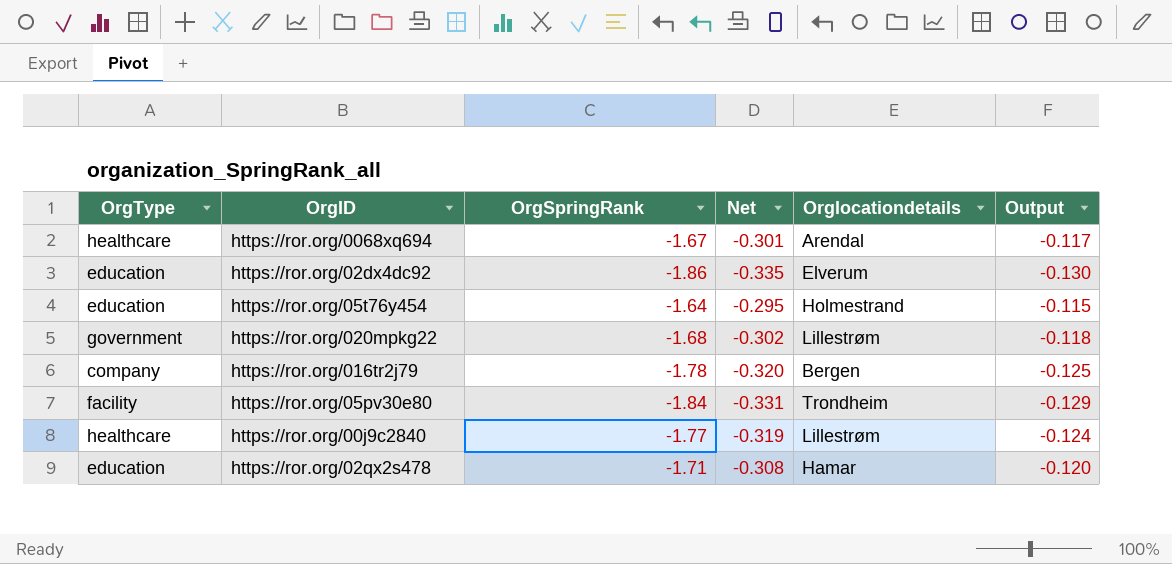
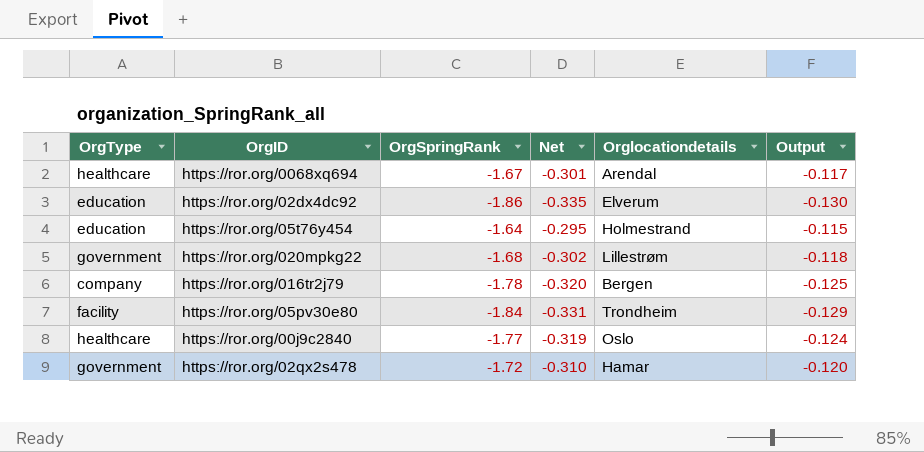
https://ror.org/00j9c2840 | Orglocationdetails: Lillestrøm -> Oslo
https://ror.org/02qx2s478 | OrgType: education -> government
https://ror.org/02qx2s478 | OrgSpringRank: -1.71 -> -1.72
https://ror.org/02qx2s478 | Net: -0.308 -> -0.310

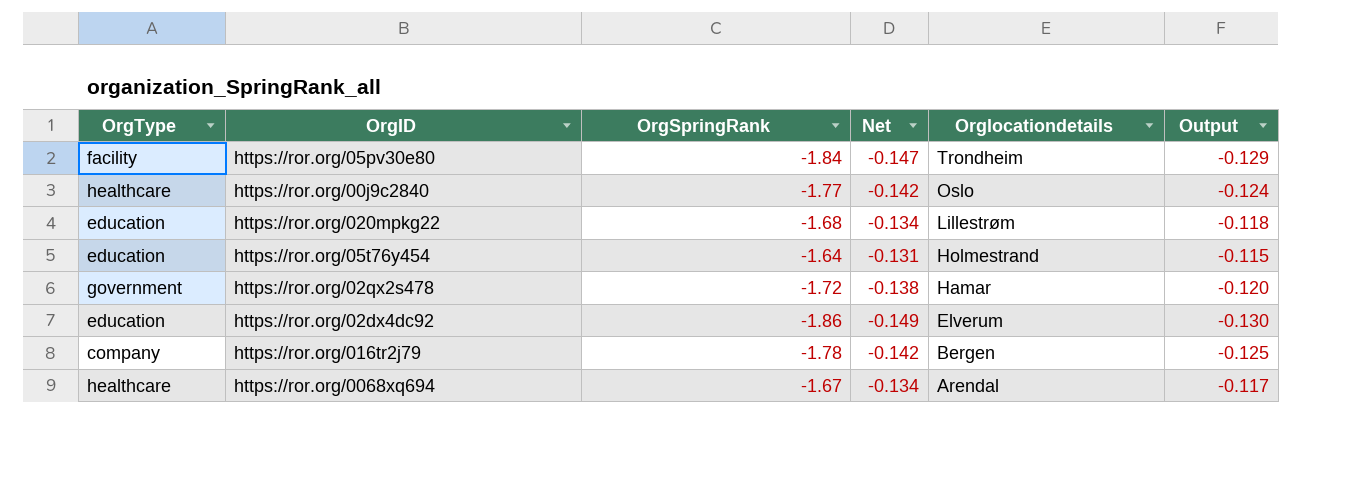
row order: none -> Orglocationdetails descending
column Net | formula: [OrgSpringRank] * 0.18 -> [OrgSpringRank] * 0.08
https://ror.org/020mpkg22 | OrgType: government -> education

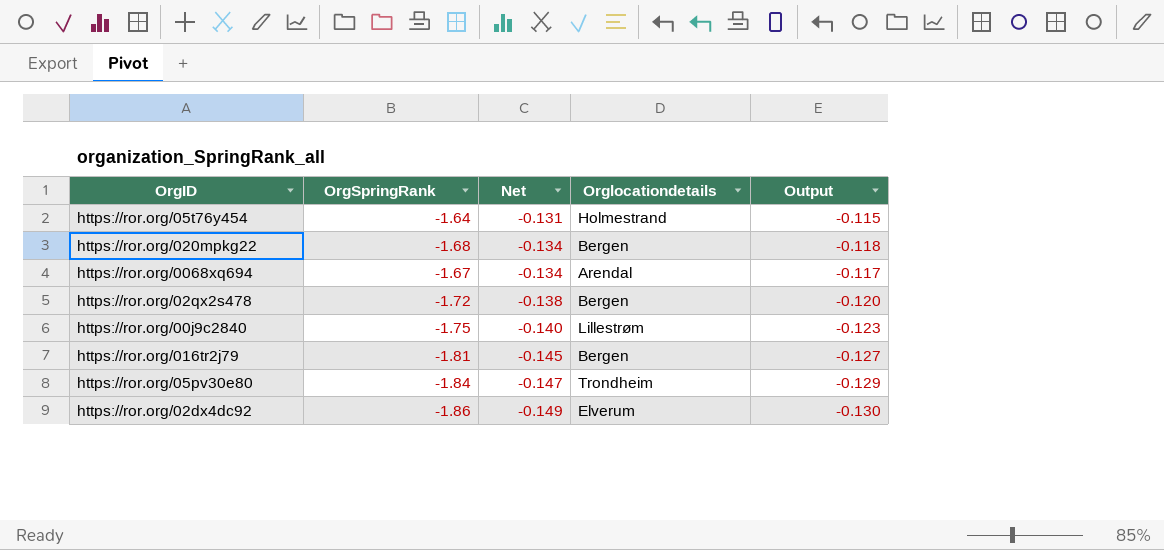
row order: Orglocationdetails descending -> Net descending
column OrgType | position: 1 -> none
https://ror.org/020mpkg22 | Orglocationdetails: Lillestrøm -> Bergen
https://ror.org/02qx2s478 | Orglocationdetails: Hamar -> Bergen
https://ror.org/00j9c2840 | OrgSpringRank: -1.77 -> -1.75
https://ror.org/00j9c2840 | Net: -0.142 -> -0.140
https://ror.org/00j9c2840 | Orglocationdetails: Oslo -> Lillestrøm
https://ror.org/00j9c2840 | Output: -0.124 -> -0.123
https://ror.org/016tr2j79 | OrgSpringRank: -1.78 -> -1.81
https://ror.org/016tr2j79 | Net: -0.142 -> -0.145
https://ror.org/016tr2j79 | Output: -0.125 -> -0.127

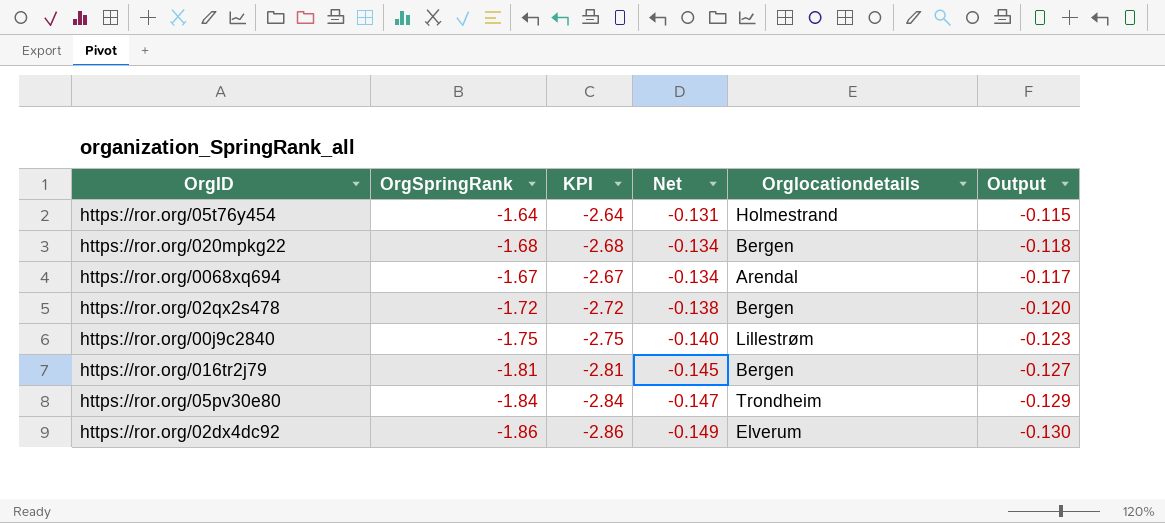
column KPI | formula: none -> [OrgSpringRank] - 1

